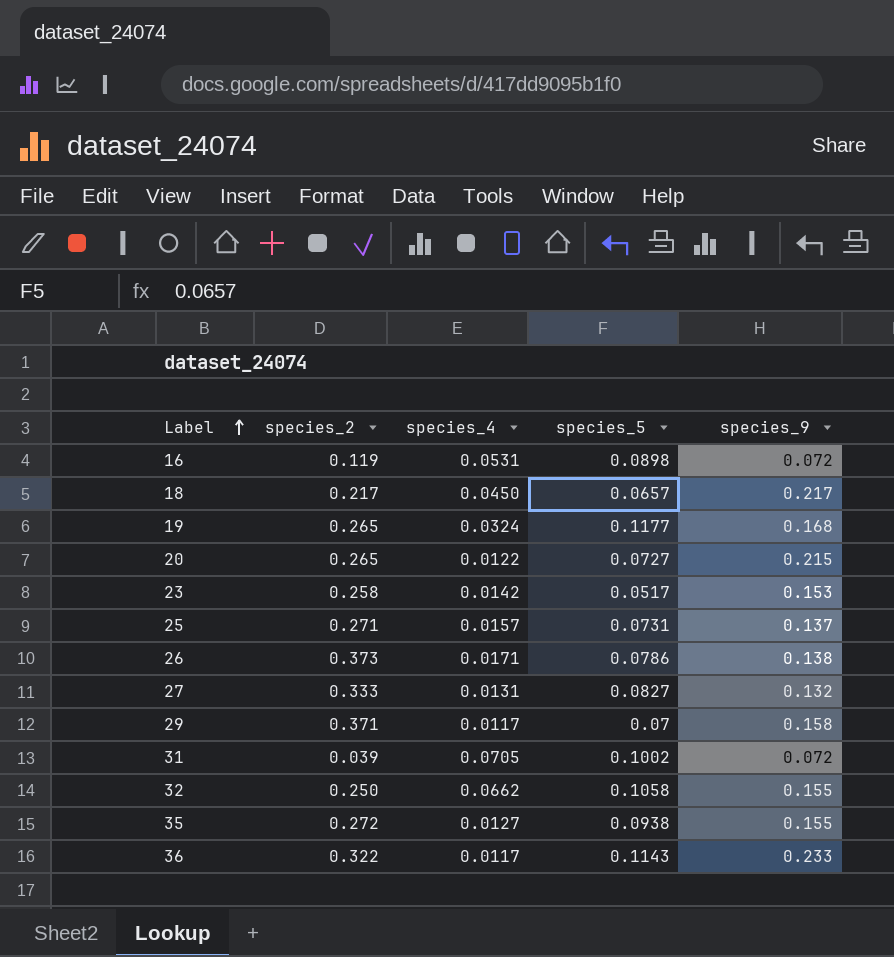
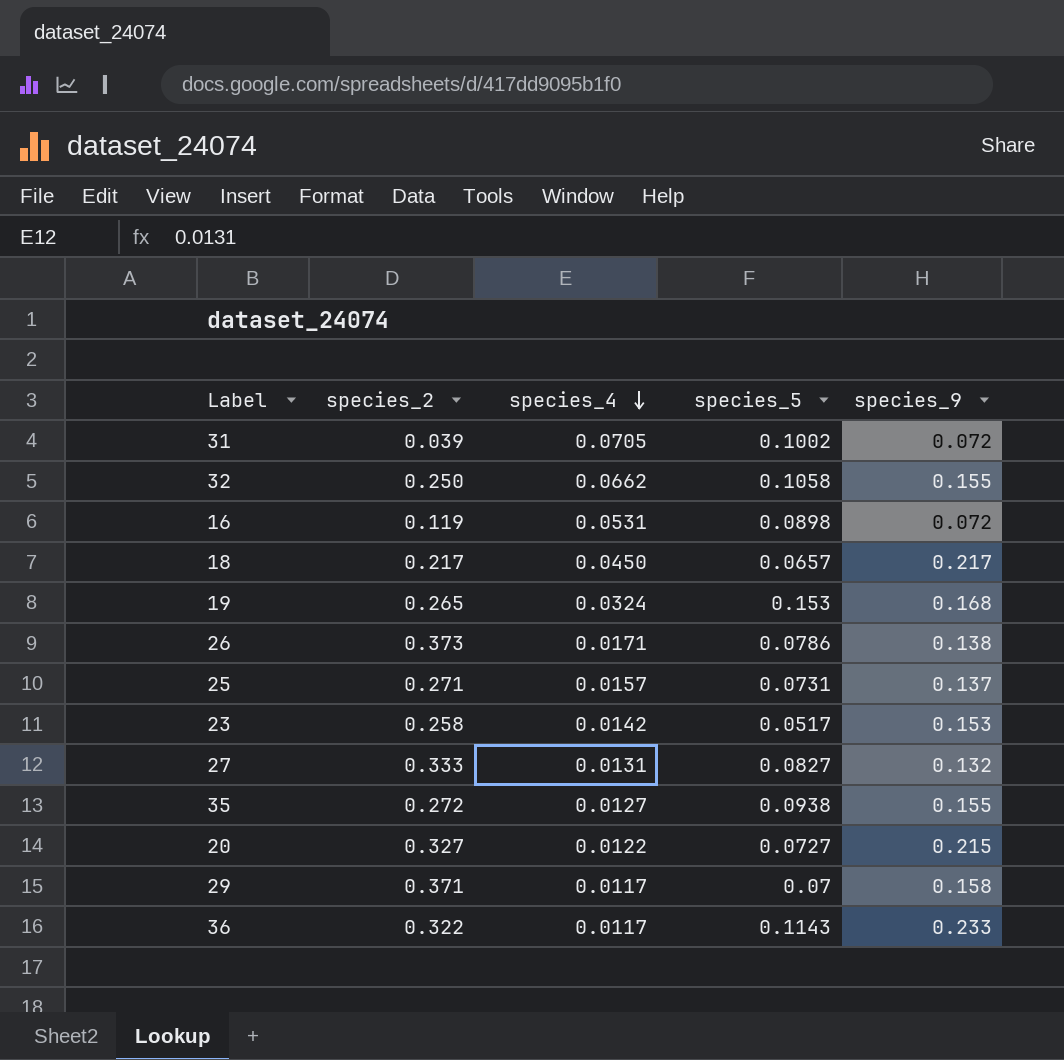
row order: Label ascending -> species_4 descending
19 | species_5: 0.1177 -> 0.153
20 | species_2: 0.265 -> 0.327

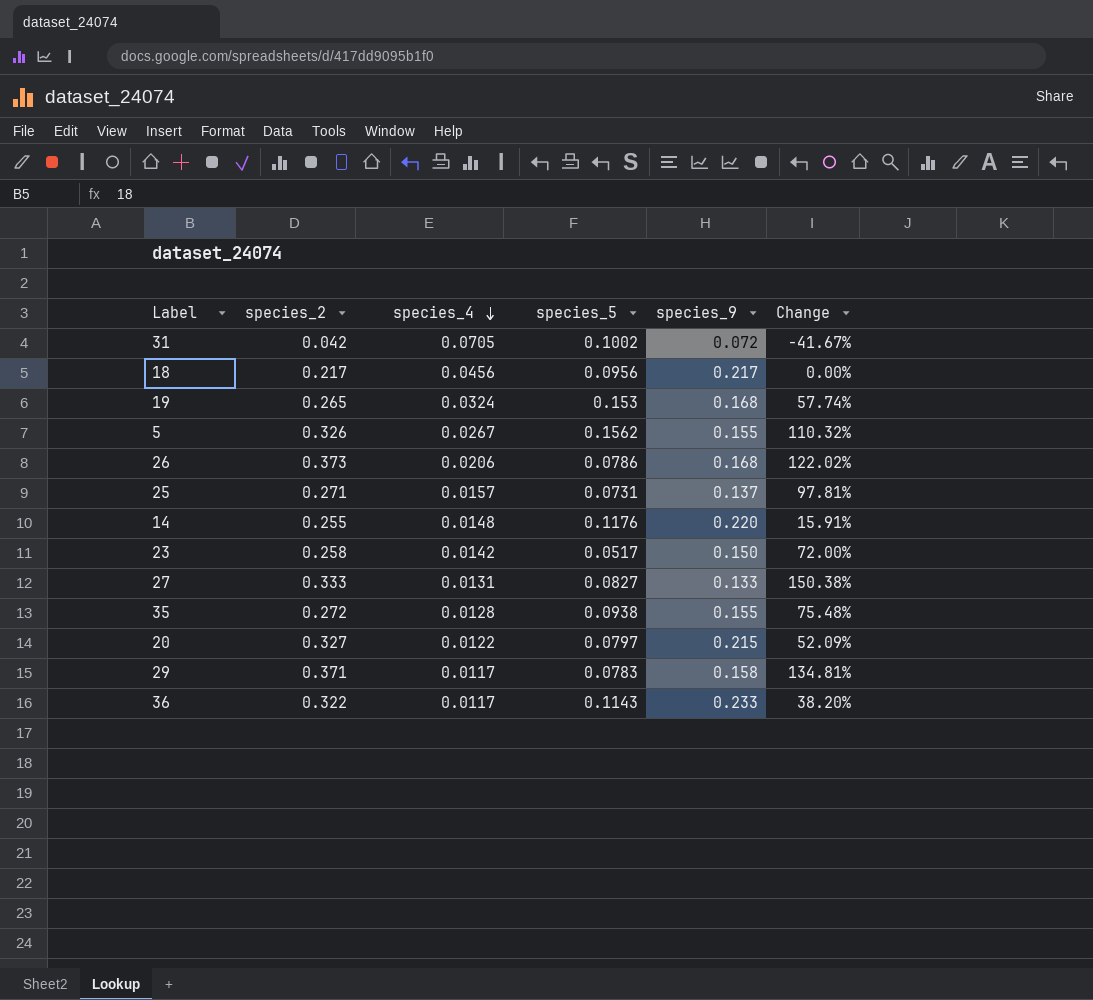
column Change | formula: none -> ([species_2] - [species_9]) / [species_9]
row 32: 0.250 | 0.0662 | 0.1058 | 0.155 -> none
row 16: 0.119 | 0.0531 | 0.0898 | 0.072 -> none
31 | species_2: 0.039 -> 0.042
18 | species_4: 0.0450 -> 0.0456
18 | species_5: 0.0657 -> 0.0956
row 5: none -> 0.326 | 0.0267 | 0.1562 | 0.155 | 110.32%
26 | species_4: 0.0171 -> 0.0206
26 | species_9: 0.138 -> 0.168
row 14: none -> 0.255 | 0.0148 | 0.1176 | 0.220 | 15.91%
23 | species_9: 0.153 -> 0.150
27 | species_9: 0.132 -> 0.133
35 | species_4: 0.0127 -> 0.0128
20 | species_5: 0.0727 -> 0.0797
29 | species_5: 0.07 -> 0.0783

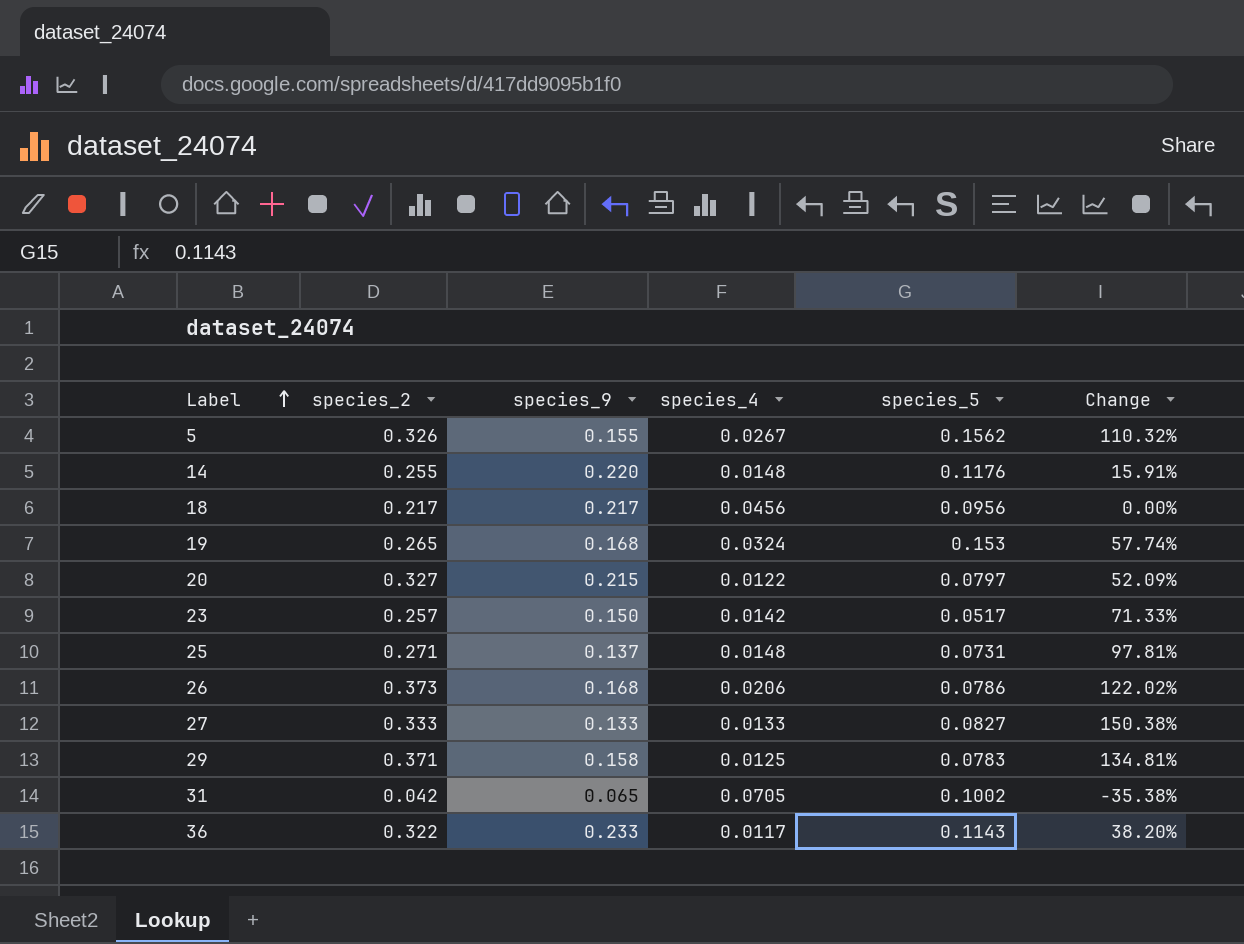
row order: species_4 descending -> Label ascending
column species_9 | position: 5 -> 3
row 35: 0.272 | 0.0128 | 0.0938 | 0.155 | 75.48% -> none
23 | species_2: 0.258 -> 0.257
23 | Change: 72.00% -> 71.33%
25 | species_4: 0.0157 -> 0.0148
27 | species_4: 0.0131 -> 0.0133
29 | species_4: 0.0117 -> 0.0125
31 | species_9: 0.072 -> 0.065
31 | Change: -41.67% -> -35.38%

